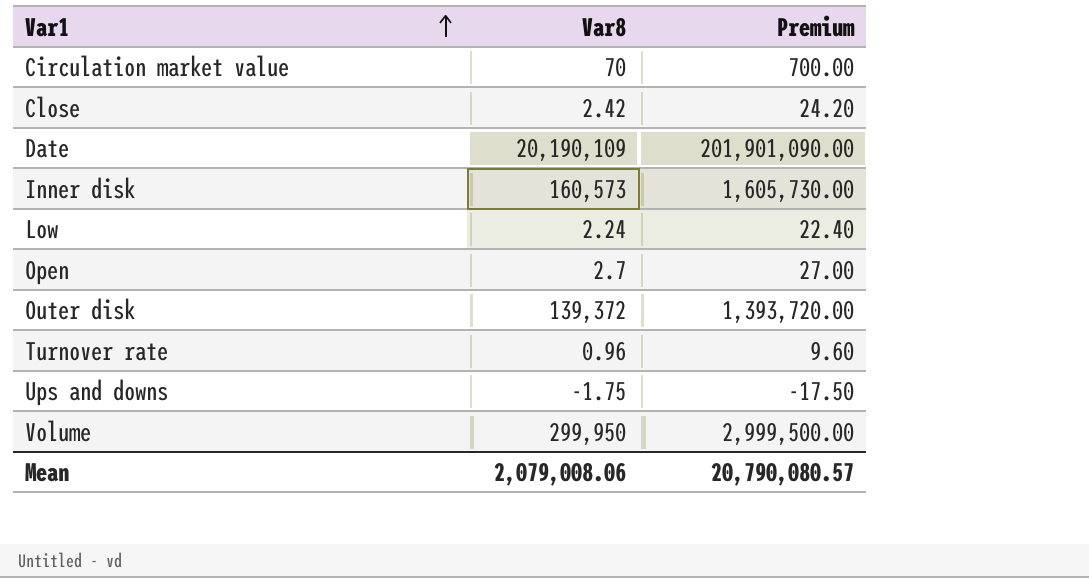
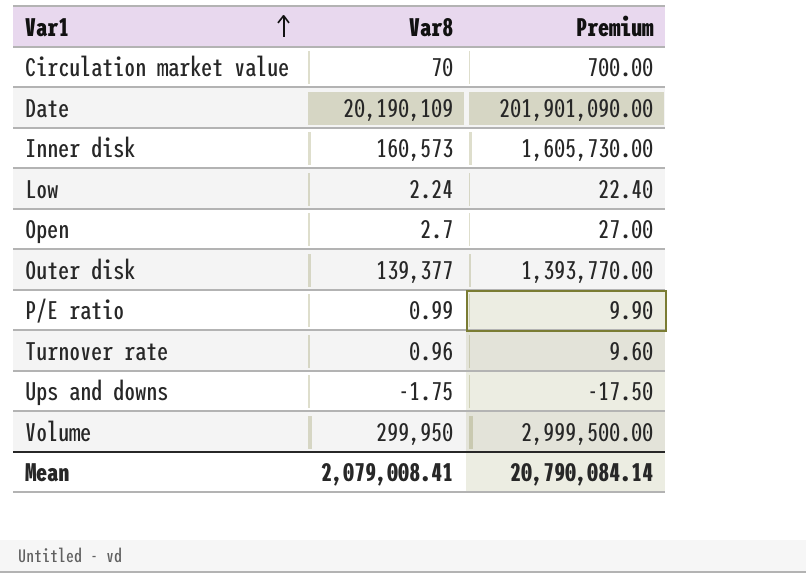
row Close: 2.42 | 24.20 -> none
Outer disk | Var8: 139,372 -> 139,377
Outer disk | Premium: 1,393,720.00 -> 1,393,770.00
row P/E ratio: none -> 0.99 | 9.90
Mean | Var8: 2,079,008.06 -> 2,079,008.41
Mean | Premium: 20,790,080.57 -> 20,790,084.14

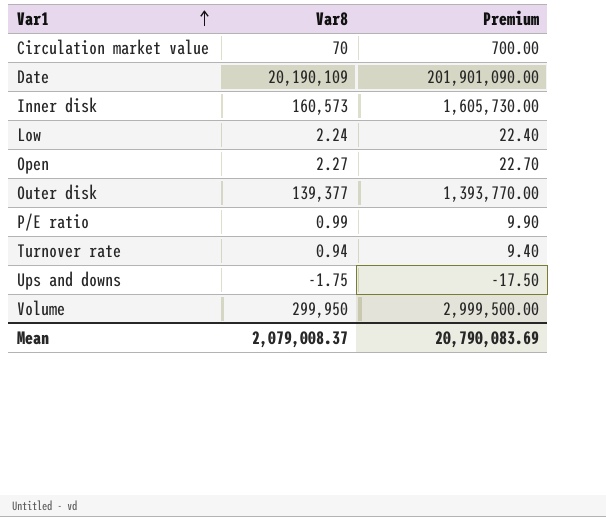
Open | Var8: 2.7 -> 2.27
Open | Premium: 27.00 -> 22.70
Turnover rate | Var8: 0.96 -> 0.94
Turnover rate | Premium: 9.60 -> 9.40
Mean | Var8: 2,079,008.41 -> 2,079,008.37
Mean | Premium: 20,790,084.14 -> 20,790,083.69

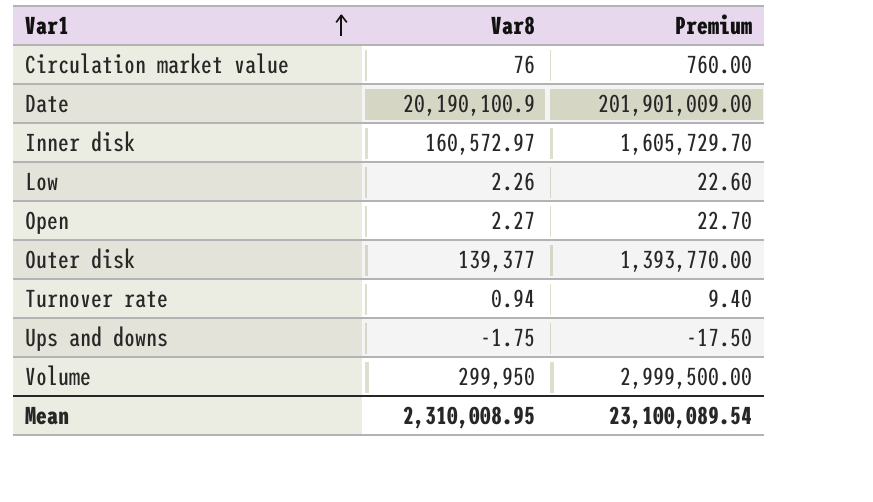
row P/E ratio: 0.99 | 9.90 -> none
Circulation market value | Var8: 70 -> 76
Circulation market value | Premium: 700.00 -> 760.00
Date | Var8: 20,190,109 -> 20,190,100.9
Date | Premium: 201,901,090.00 -> 201,901,009.00
Inner disk | Var8: 160,573 -> 160,572.97
Inner disk | Premium: 1,605,730.00 -> 1,605,729.70
Low | Var8: 2.24 -> 2.26
Low | Premium: 22.40 -> 22.60
Mean | Var8: 2,079,008.37 -> 2,310,008.95
Mean | Premium: 20,790,083.69 -> 23,100,089.54

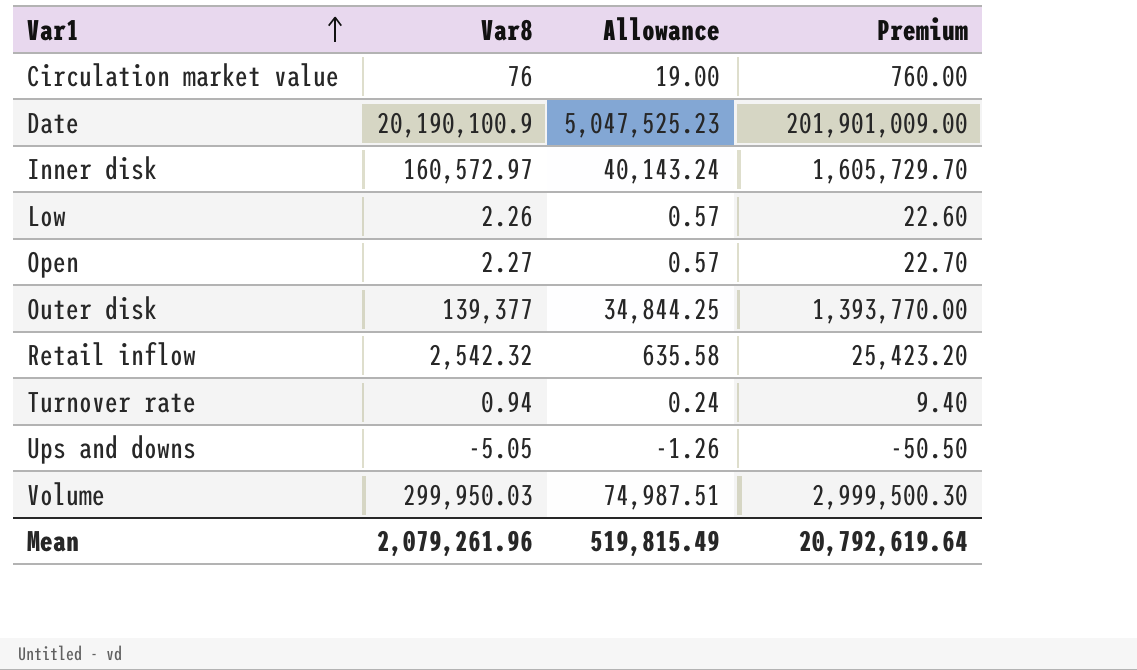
column Allowance | formula: none -> [Var8] * 0.25
row Retail inflow: none -> 2,542.32 | 635.58 | 25,423.20
Ups and downs | Var8: -1.75 -> -5.05
Ups and downs | Premium: -17.50 -> -50.50
Volume | Var8: 299,950 -> 299,950.03
Volume | Premium: 2,999,500.00 -> 2,999,500.30
Mean | Var8: 2,310,008.95 -> 2,079,261.96
Mean | Premium: 23,100,089.54 -> 20,792,619.64

